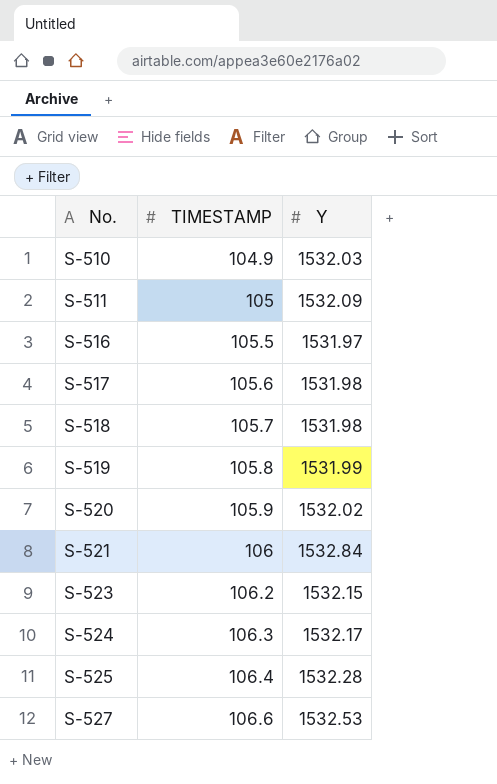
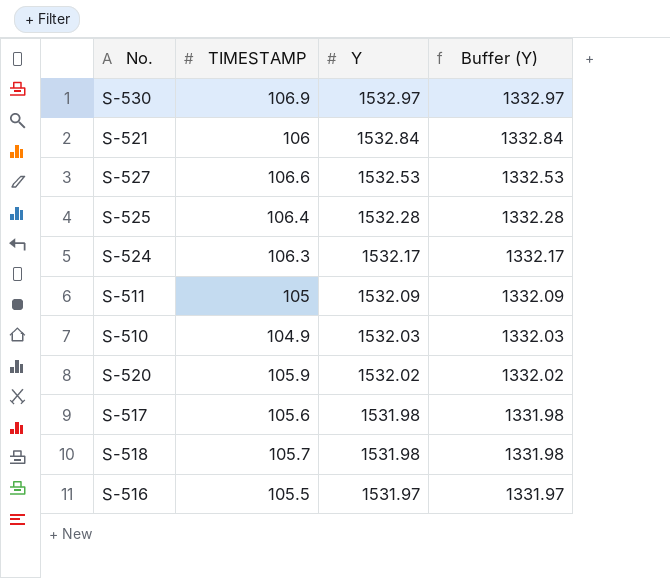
row order: No. ascending -> Y descending
column Buffer (Y) | formula: none -> [Y] - 200
row S-519: 105.8 | 1531.99 -> none
row S-523: 106.2 | 1532.15 -> none
row S-530: none -> 106.9 | 1532.97 | 1332.97

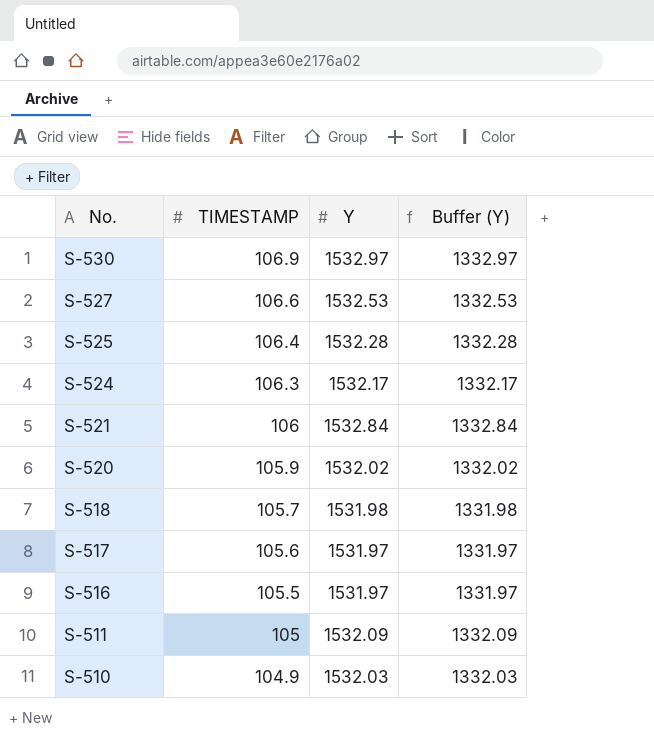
row order: Y descending -> No. descending
S-517 | Y: 1531.98 -> 1531.97
S-517 | Buffer (Y): 1331.98 -> 1331.97

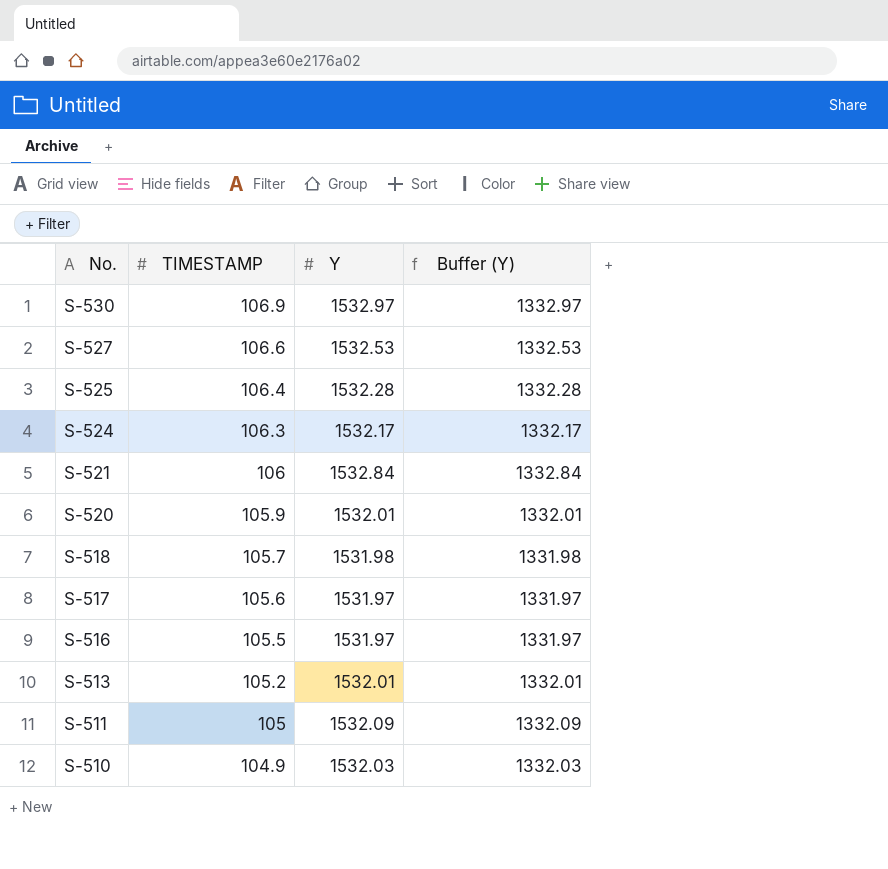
S-520 | Y: 1532.02 -> 1532.01
S-520 | Buffer (Y): 1332.02 -> 1332.01
row S-513: none -> 105.2 | 1532.01 | 1332.01

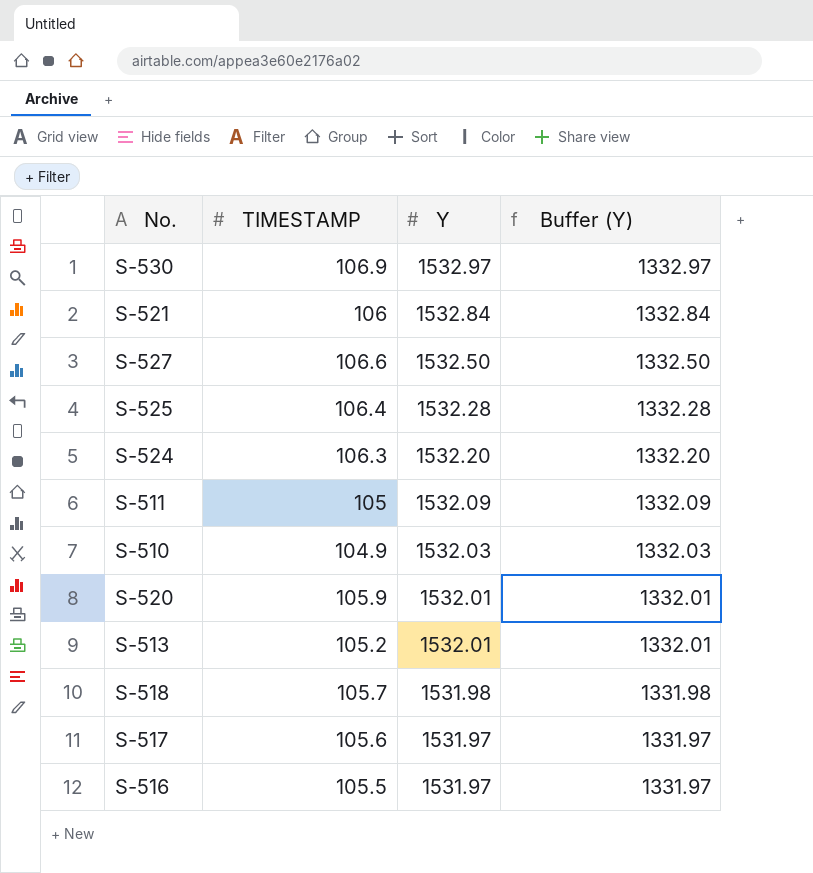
row order: No. descending -> Y descending
S-527 | Y: 1532.53 -> 1532.50
S-527 | Buffer (Y): 1332.53 -> 1332.50
S-524 | Y: 1532.17 -> 1532.20
S-524 | Buffer (Y): 1332.17 -> 1332.20

